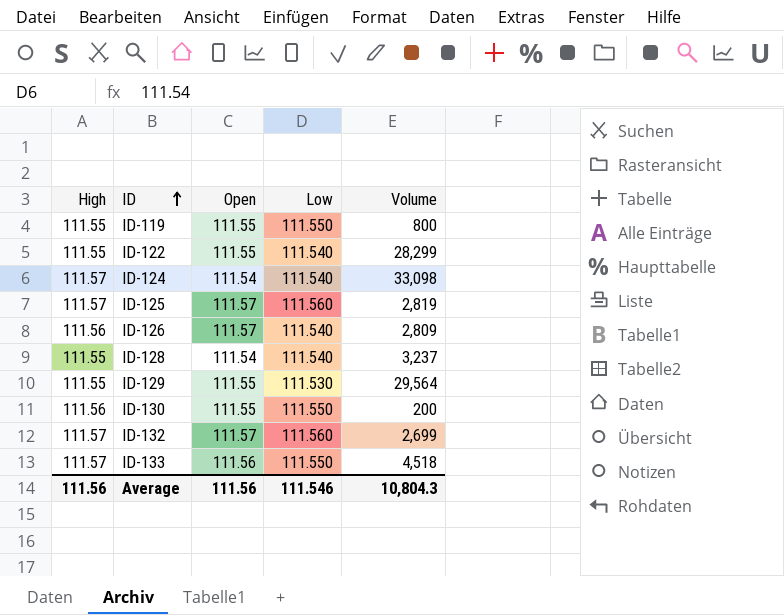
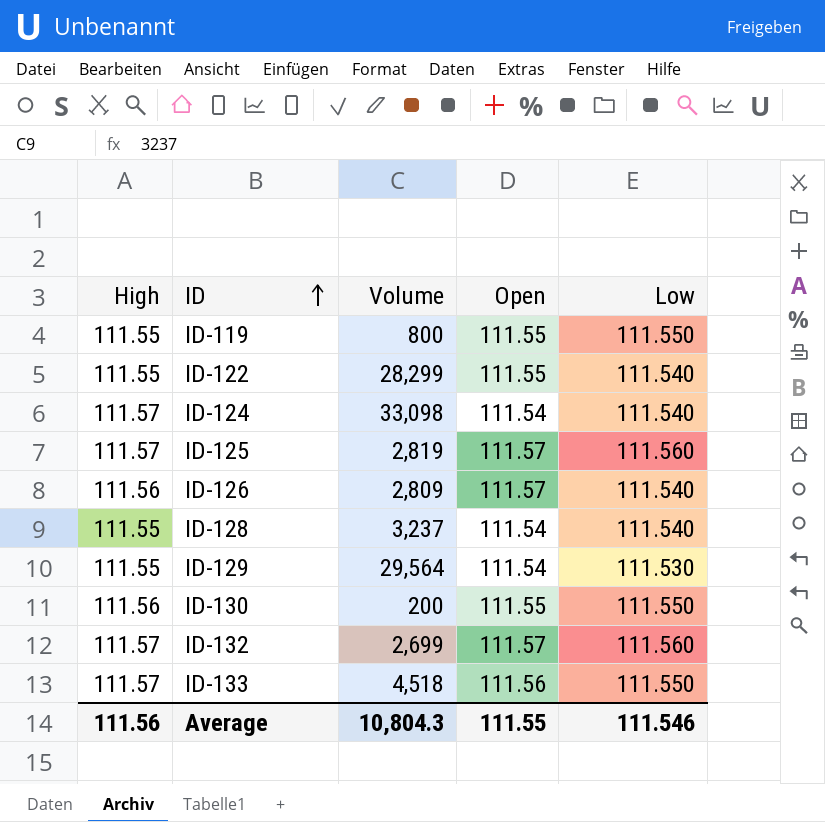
column Volume | position: 5 -> 3
ID-129 | Open: 111.55 -> 111.54
Average | Open: 111.56 -> 111.55

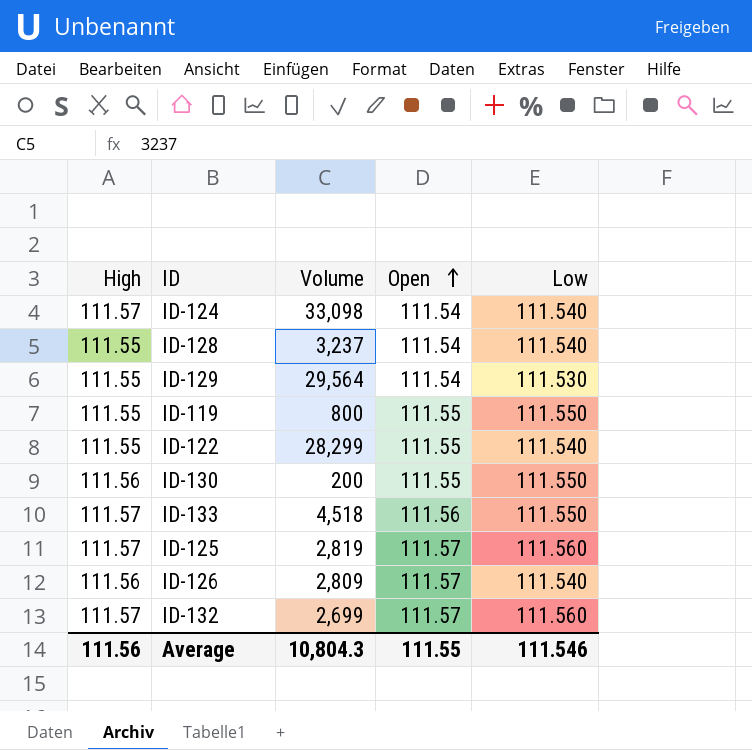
row order: ID ascending -> Open ascending

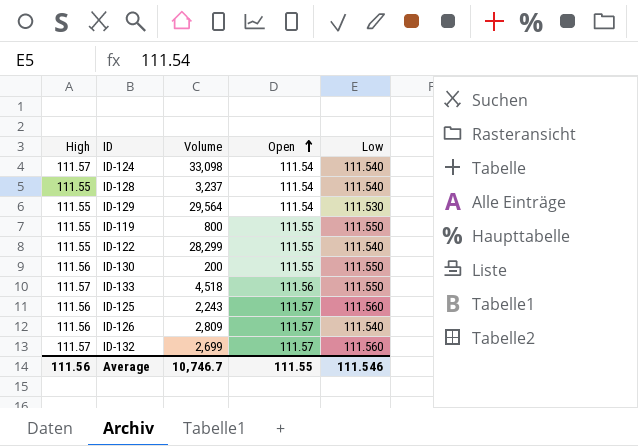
ID-125 | High: 111.57 -> 111.56
ID-125 | Volume: 2,819 -> 2,243
Average | Volume: 10,804.3 -> 10,746.7

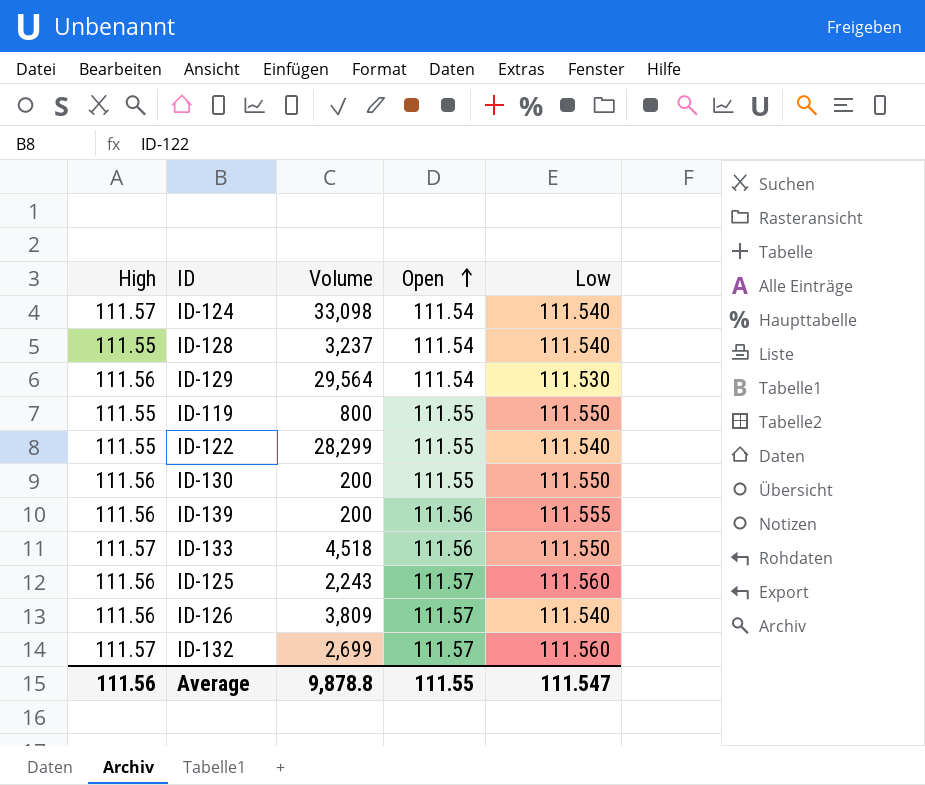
ID-129 | High: 111.55 -> 111.56
row ID-139: none -> 111.56 | 200 | 111.56 | 111.555
ID-126 | Volume: 2,809 -> 3,809
Average | Volume: 10,746.7 -> 9,878.8
Average | Low: 111.546 -> 111.547

